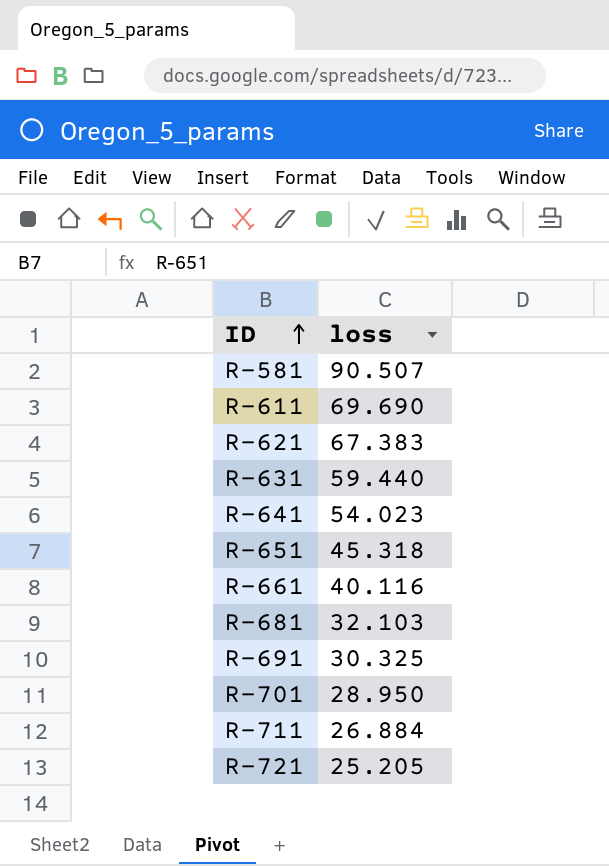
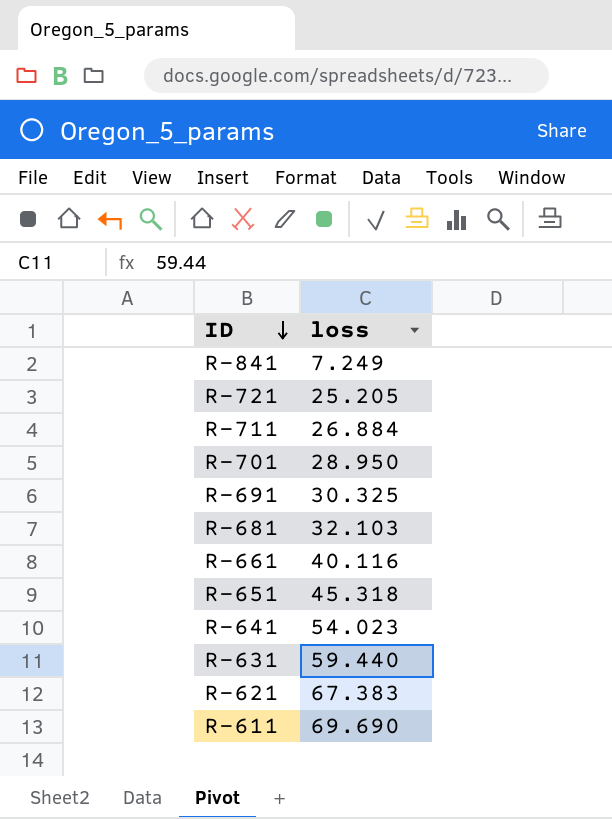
row order: ID ascending -> ID descending
row R-581: 90.507 -> none
row R-841: none -> 7.249

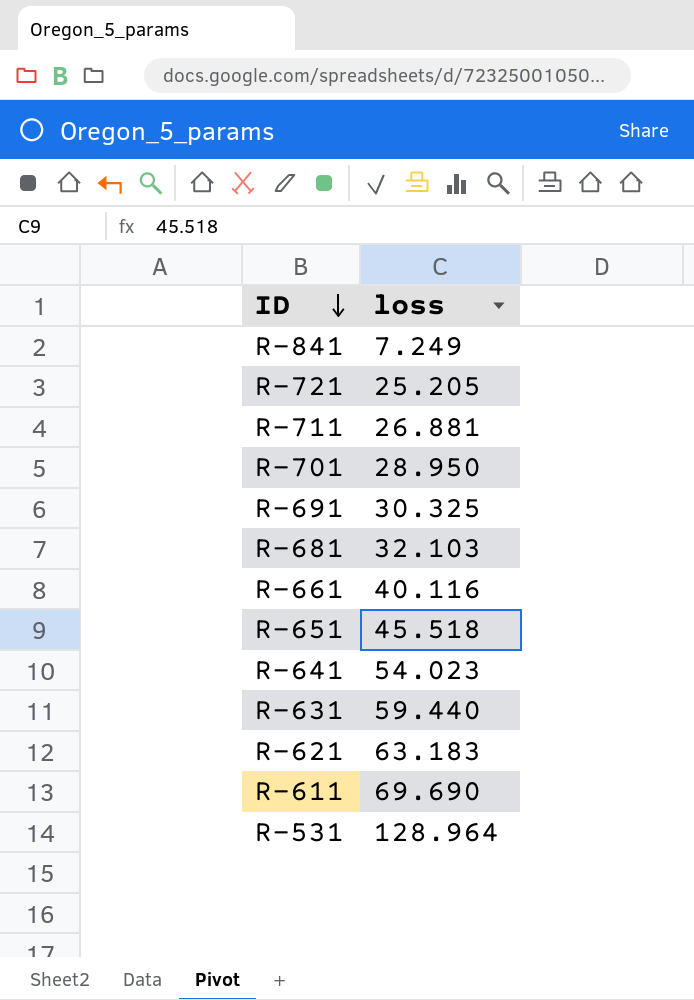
R-711 | loss: 26.884 -> 26.881
R-651 | loss: 45.318 -> 45.518
R-621 | loss: 67.383 -> 63.183
row R-531: none -> 128.964

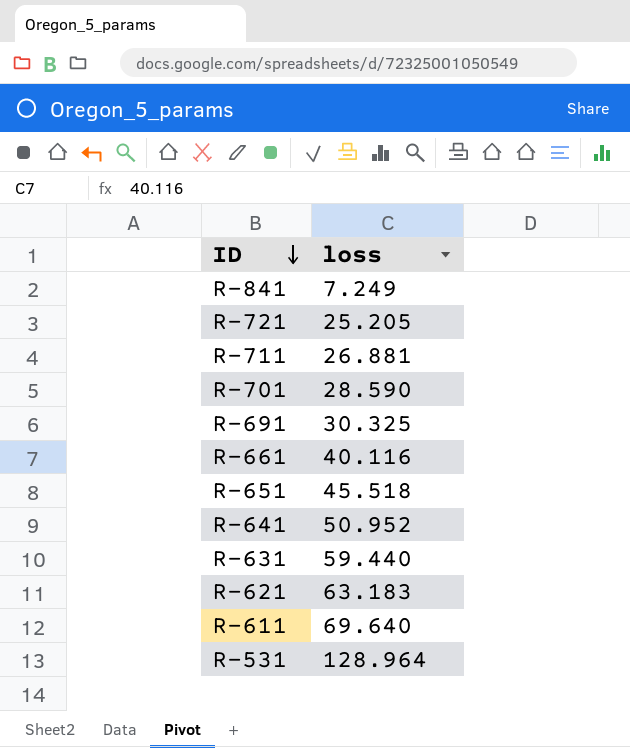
row R-681: 32.103 -> none
R-701 | loss: 28.950 -> 28.590
R-641 | loss: 54.023 -> 50.952
R-611 | loss: 69.690 -> 69.640

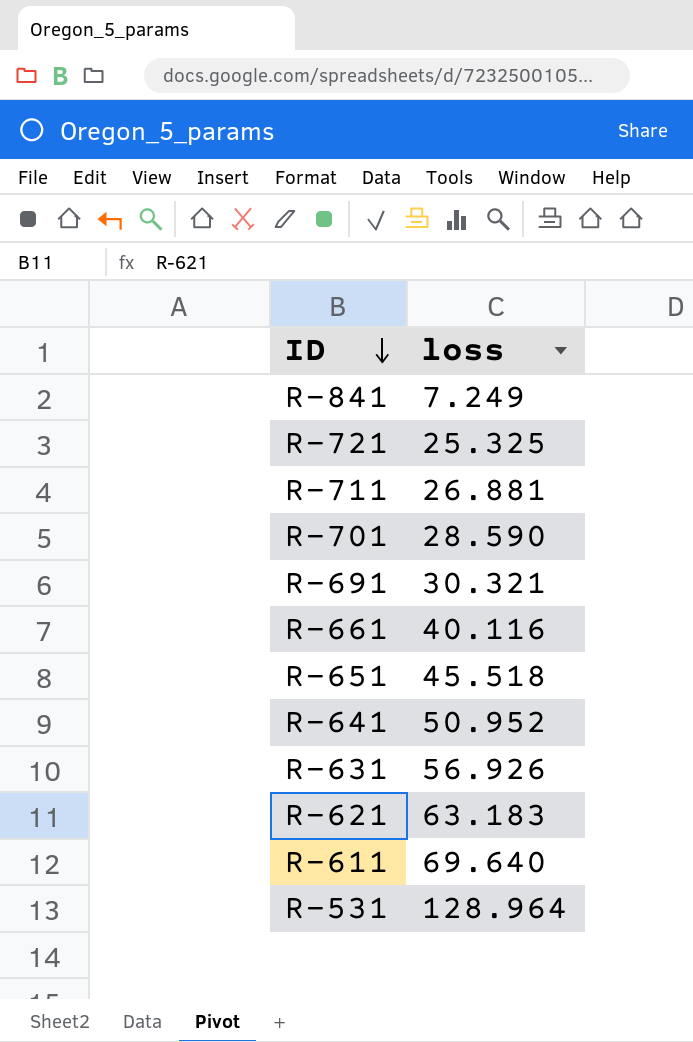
R-721 | loss: 25.205 -> 25.325
R-691 | loss: 30.325 -> 30.321
R-631 | loss: 59.440 -> 56.926

